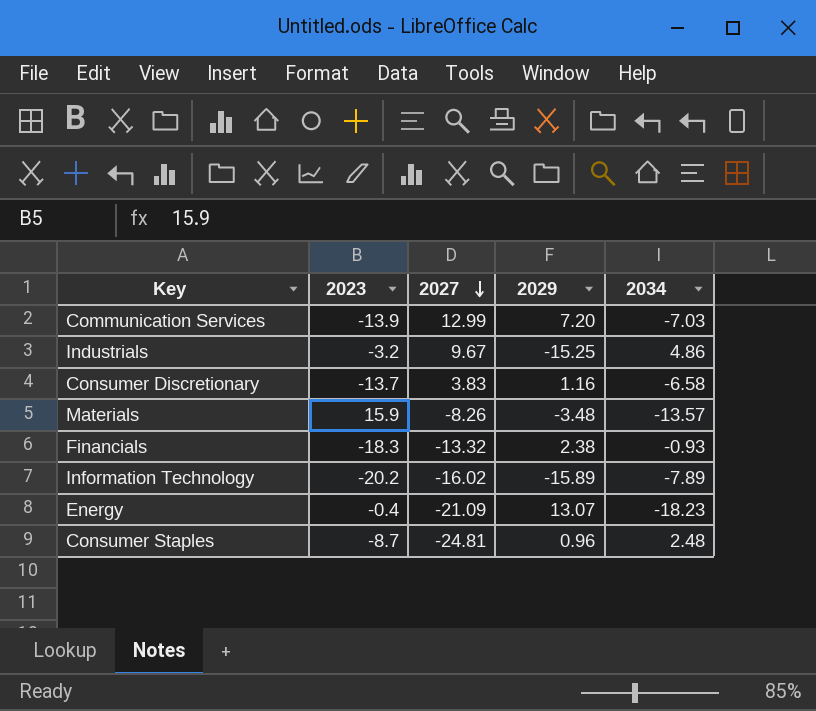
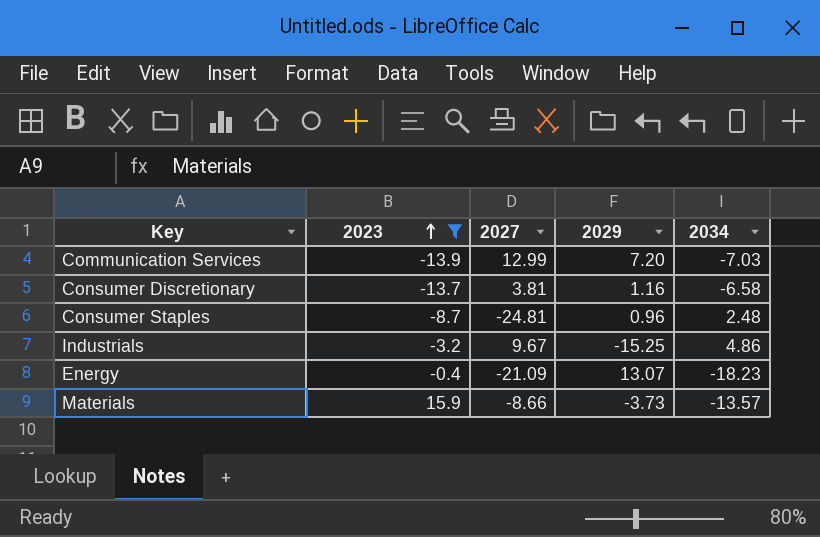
filter: none -> 2023 >= -13.9
row order: 2027 descending -> 2023 ascending
Consumer Discretionary | 2027: 3.83 -> 3.81
Materials | 2027: -8.26 -> -8.66
Materials | 2029: -3.48 -> -3.73

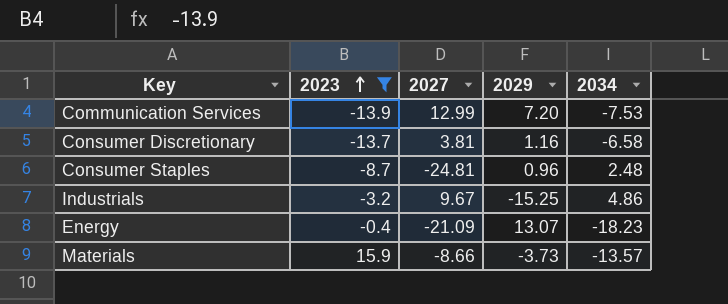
Communication Services | 2034: -7.03 -> -7.53

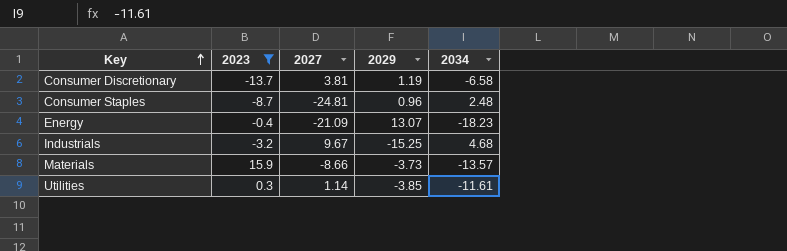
row order: 2023 ascending -> Key ascending
row Communication Services: -13.9 | 12.99 | 7.20 | -7.53 -> none
Consumer Discretionary | 2029: 1.16 -> 1.19
Industrials | 2034: 4.86 -> 4.68
row Utilities: none -> 0.3 | 1.14 | -3.85 | -11.61

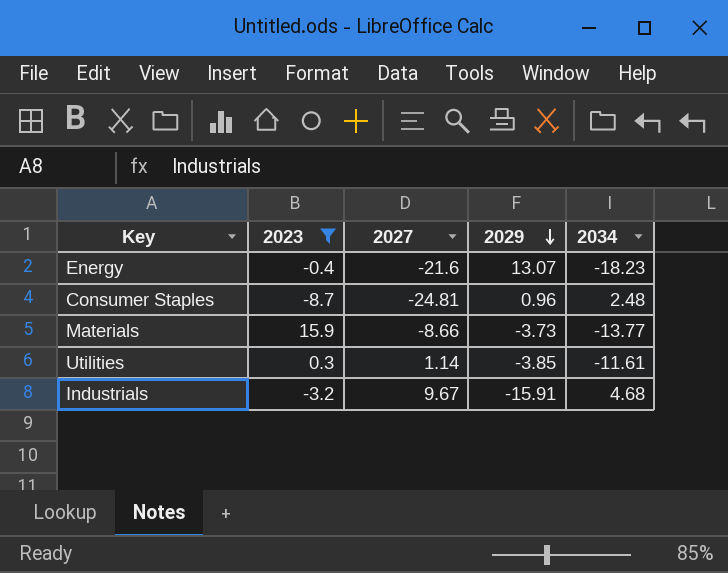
row order: Key ascending -> 2029 descending
row Consumer Discretionary: -13.7 | 3.81 | 1.19 | -6.58 -> none
Energy | 2027: -21.09 -> -21.6
Materials | 2034: -13.57 -> -13.77
Industrials | 2029: -15.25 -> -15.91

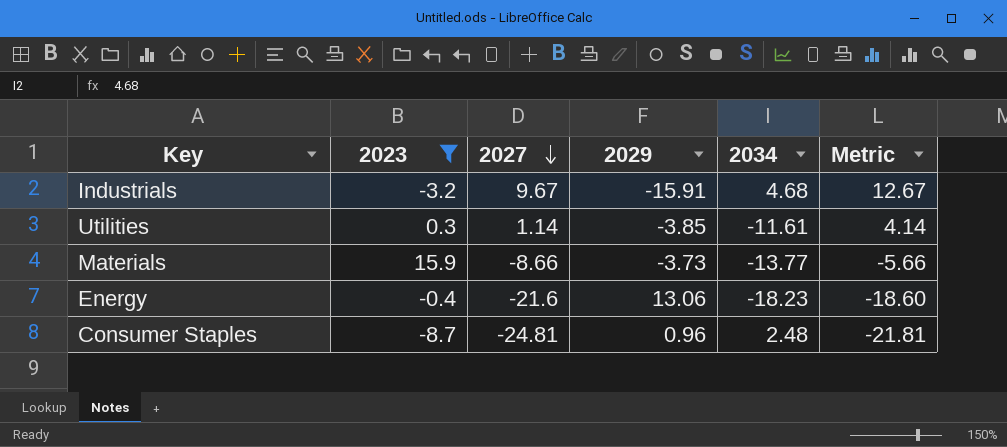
row order: 2029 descending -> 2027 descending
column Metric | formula: none -> [2027] + 3
Energy | 2029: 13.07 -> 13.06

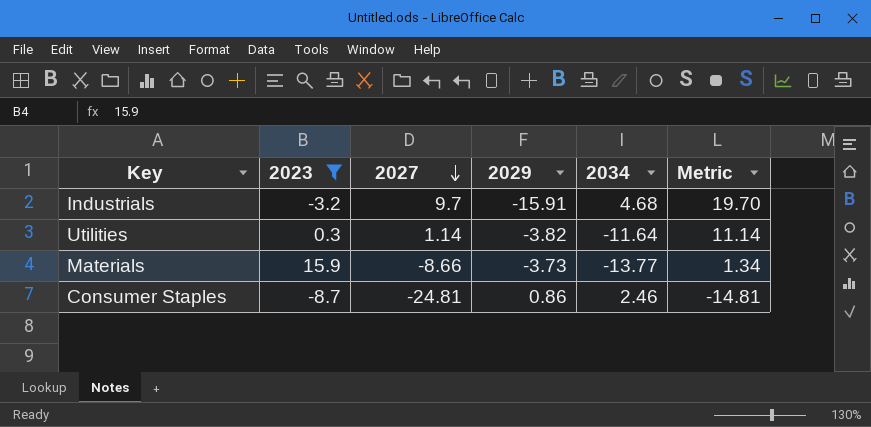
column Metric | formula: [2027] + 3 -> [2027] + 10
row Energy: -0.4 | -21.6 | 13.06 | -18.23 | -18.60 -> none
Industrials | 2027: 9.67 -> 9.7
Utilities | 2029: -3.85 -> -3.82
Utilities | 2034: -11.61 -> -11.64
Consumer Staples | 2029: 0.96 -> 0.86
Consumer Staples | 2034: 2.48 -> 2.46

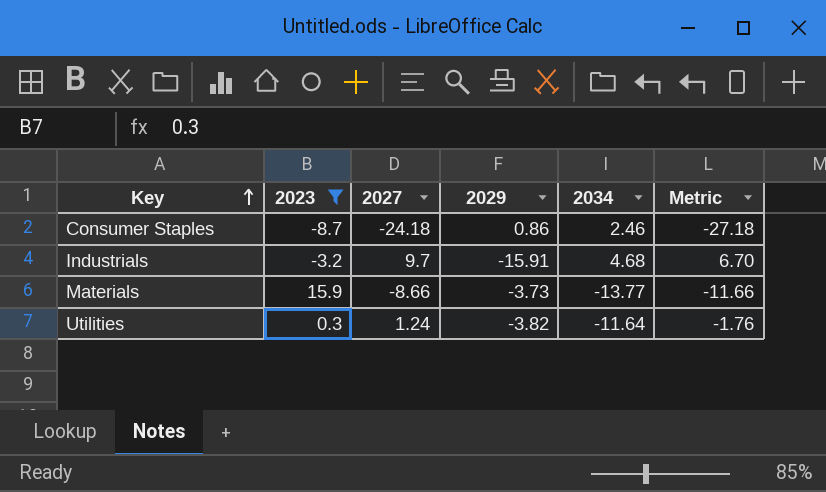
row order: 2027 descending -> Key ascending
column Metric | formula: [2027] + 10 -> [2027] - 3
Consumer Staples | 2027: -24.81 -> -24.18
Utilities | 2027: 1.14 -> 1.24

